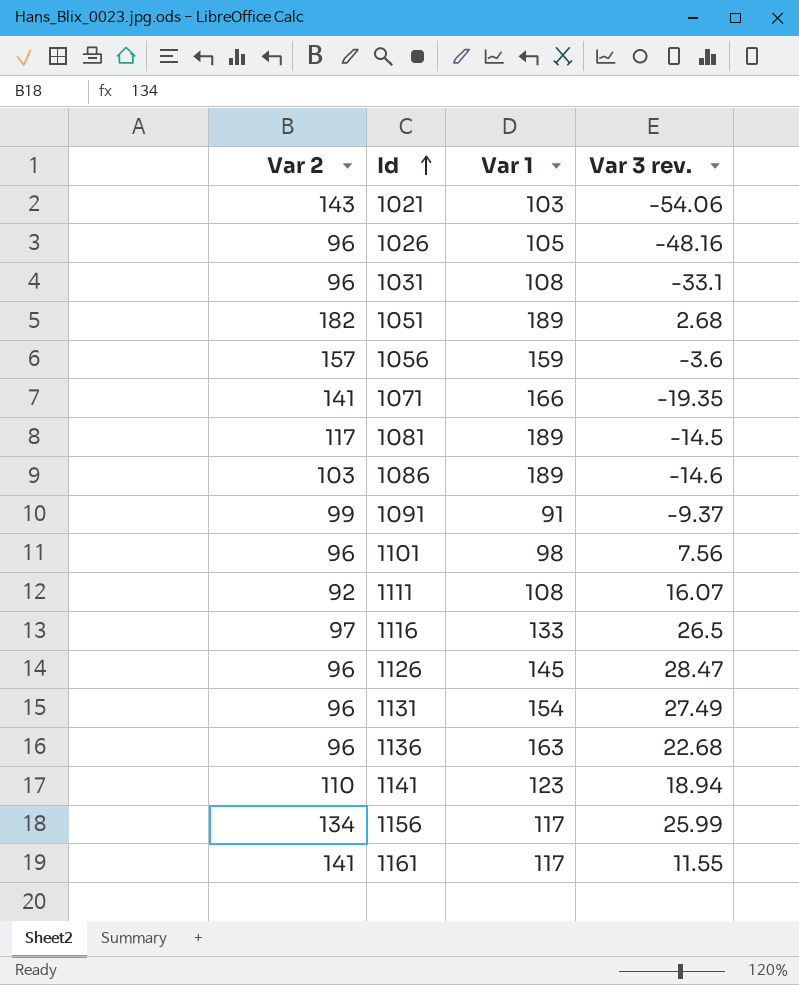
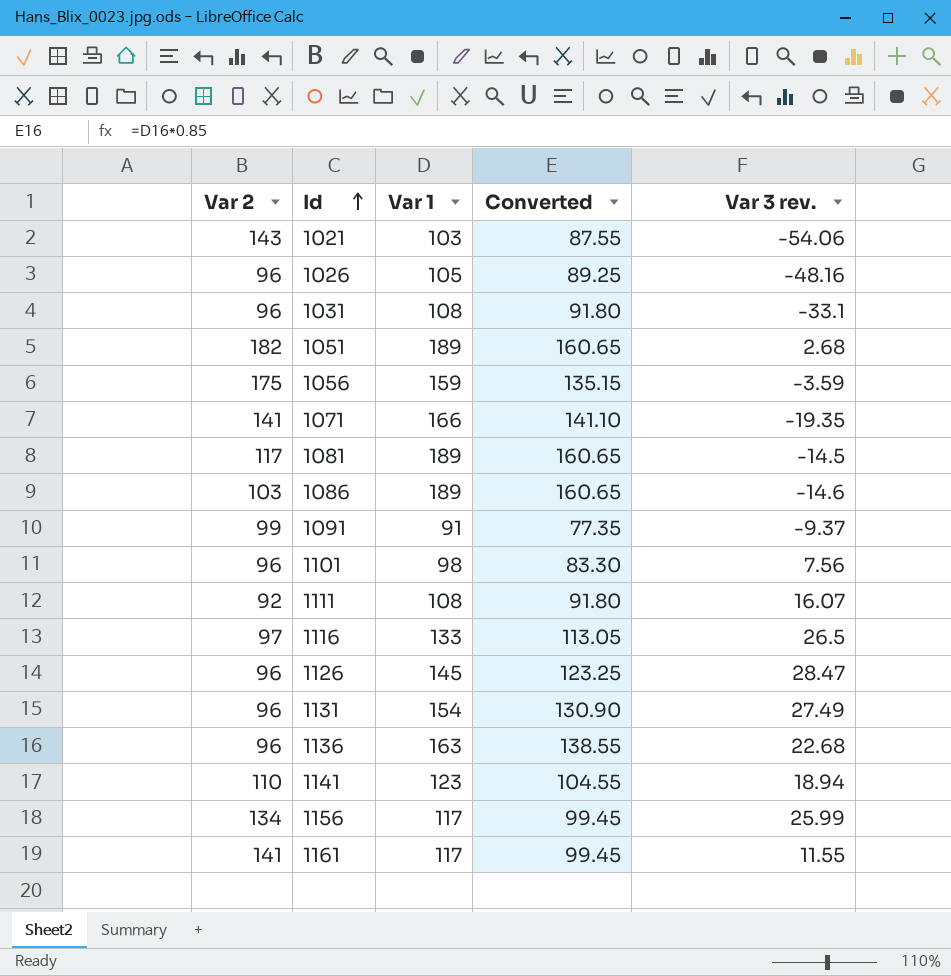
column Converted | formula: none -> [Var 1] * 0.85
1056 | Var 2: 157 -> 175
1056 | Var 3 rev.: -3.6 -> -3.59

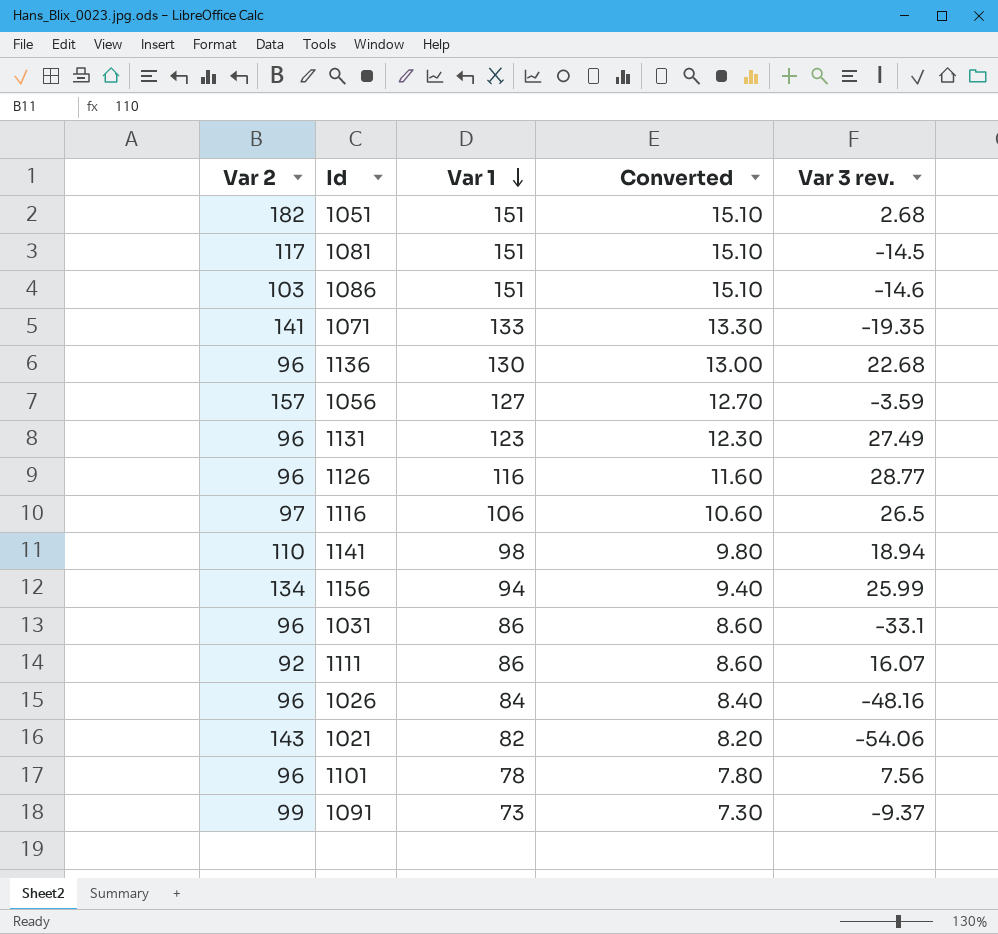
row order: Id ascending -> Var 1 descending
column Converted | formula: [Var 1] * 0.85 -> [Var 1] * 0.1
row 1161: 141 | 117 | 99.45 | 11.55 -> none
1051 | Var 1: 189 -> 151
1081 | Var 1: 189 -> 151
1086 | Var 1: 189 -> 151
1071 | Var 1: 166 -> 133
1136 | Var 1: 163 -> 130
1056 | Var 2: 175 -> 157
1056 | Var 1: 159 -> 127
1131 | Var 1: 154 -> 123
1126 | Var 1: 145 -> 116
1126 | Var 3 rev.: 28.47 -> 28.77
1116 | Var 1: 133 -> 106
1141 | Var 1: 123 -> 98
1156 | Var 1: 117 -> 94
1031 | Var 1: 108 -> 86
1111 | Var 1: 108 -> 86
1026 | Var 1: 105 -> 84
1021 | Var 1: 103 -> 82
1101 | Var 1: 98 -> 78
1091 | Var 1: 91 -> 73

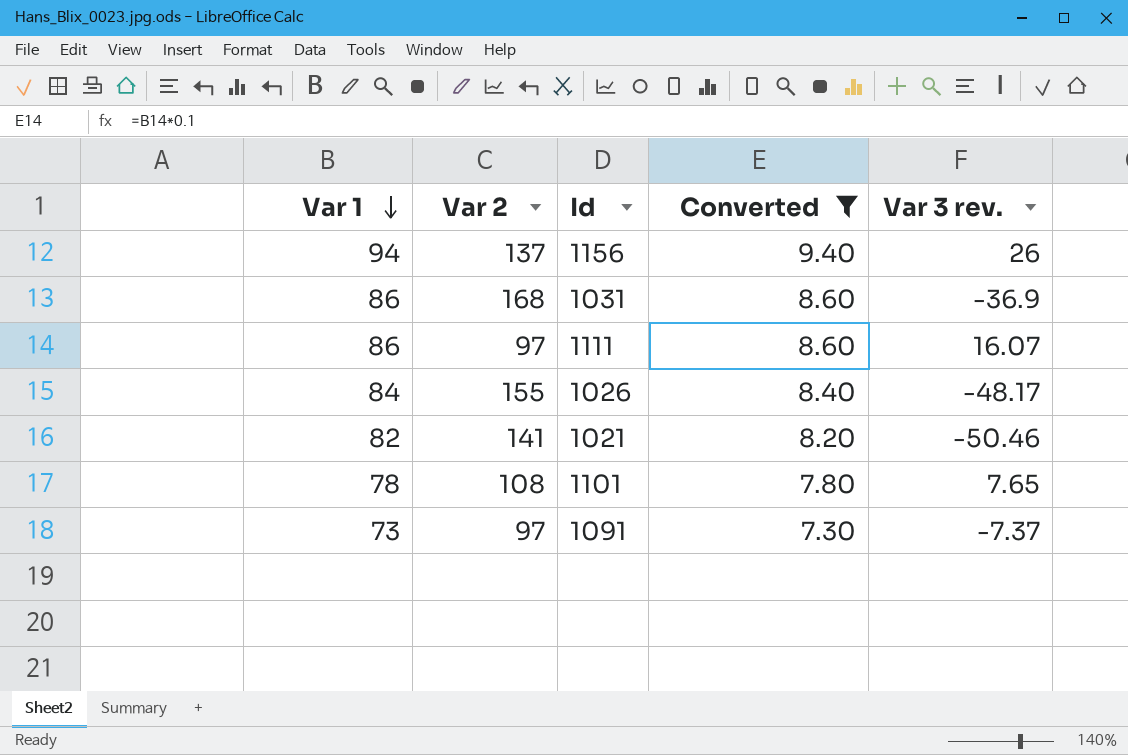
filter: none -> Converted <= 9.40
column Var 1 | position: 3 -> 1
1156 | Var 2: 134 -> 137
1156 | Var 3 rev.: 25.99 -> 26
1031 | Var 2: 96 -> 168
1031 | Var 3 rev.: -33.1 -> -36.9
1111 | Var 2: 92 -> 97
1026 | Var 2: 96 -> 155
1026 | Var 3 rev.: -48.16 -> -48.17
1021 | Var 2: 143 -> 141
1021 | Var 3 rev.: -54.06 -> -50.46
1101 | Var 2: 96 -> 108
1101 | Var 3 rev.: 7.56 -> 7.65
1091 | Var 2: 99 -> 97
1091 | Var 3 rev.: -9.37 -> -7.37

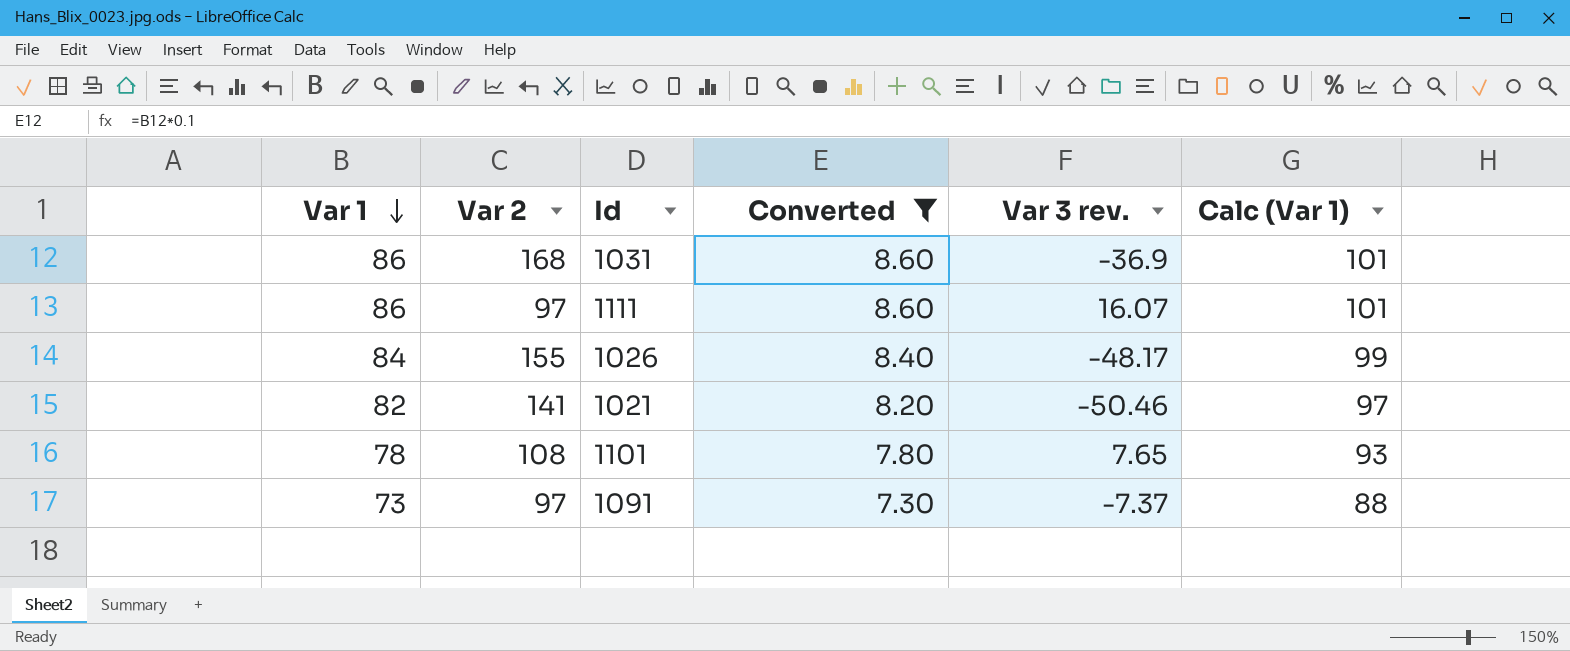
column Calc (Var 1) | formula: none -> [Var 1] + 15
row 1156: 94 | 137 | 9.40 | 26 -> none

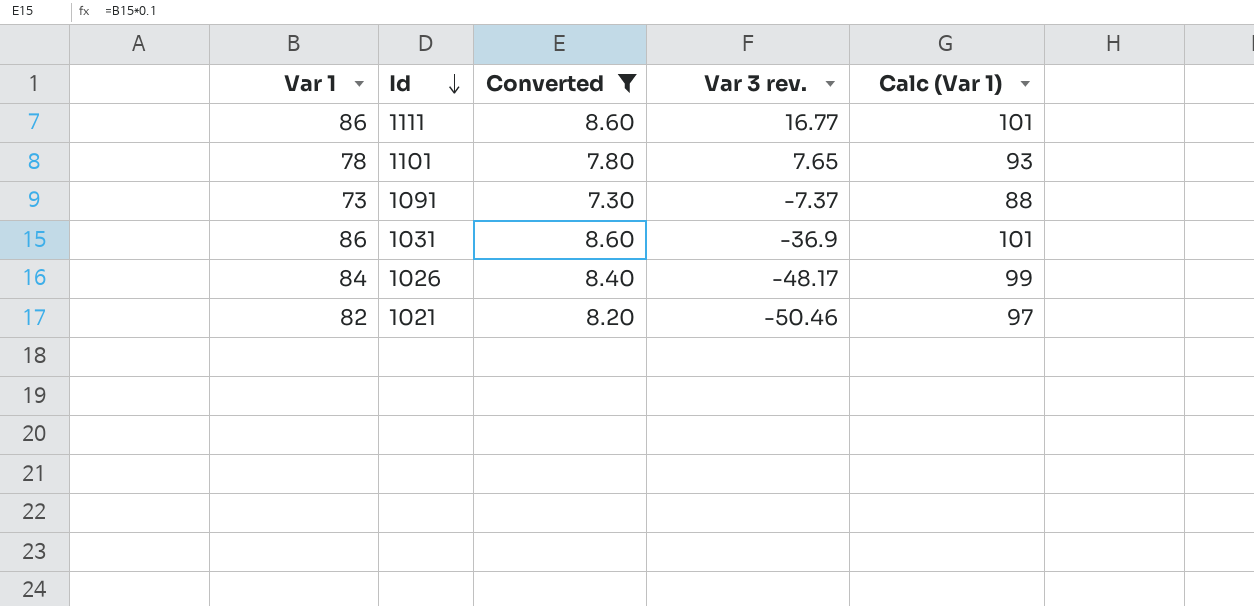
row order: Var 1 descending -> Id descending
column Var 2 | position: 2 -> none
1111 | Var 3 rev.: 16.07 -> 16.77

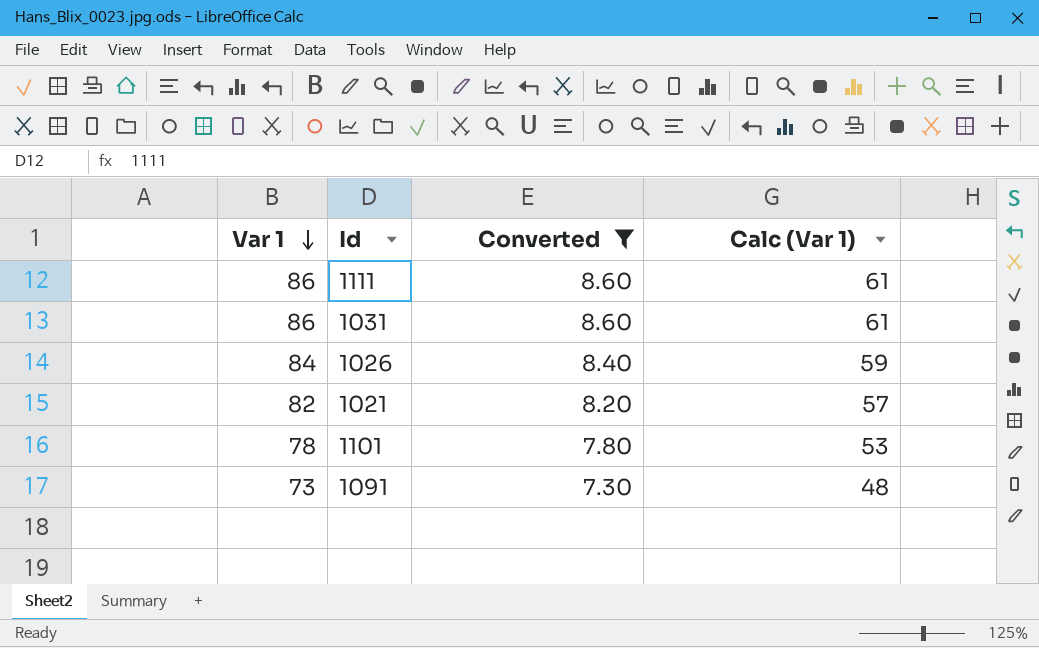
row order: Id descending -> Var 1 descending
column Var 3 rev. | position: 4 -> none
column Calc (Var 1) | formula: [Var 1] + 15 -> [Var 1] - 25

